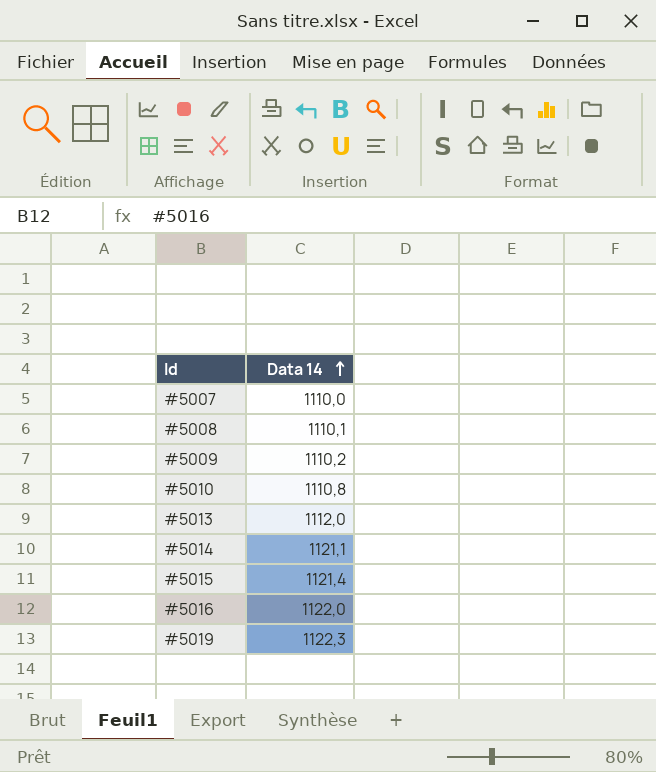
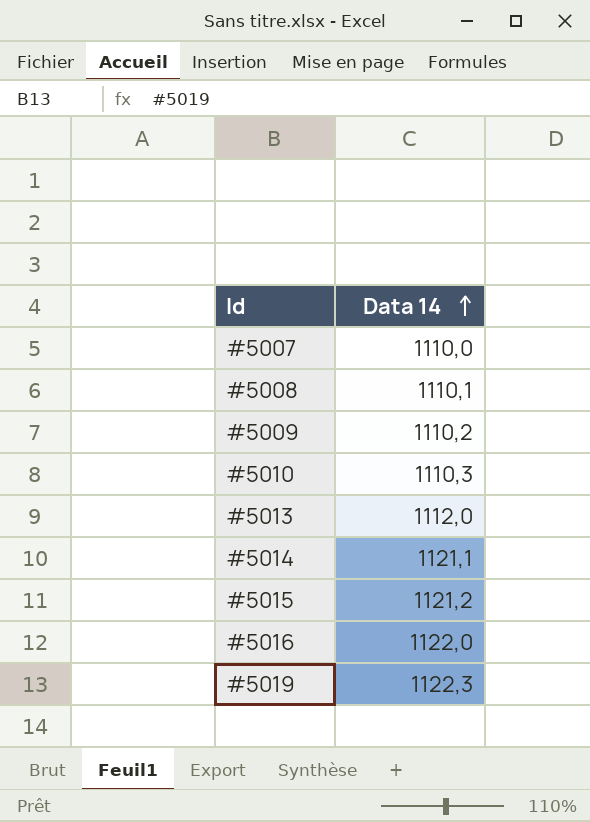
#5010 | Data 14: 1110,8 -> 1110,3
#5015 | Data 14: 1121,4 -> 1121,2

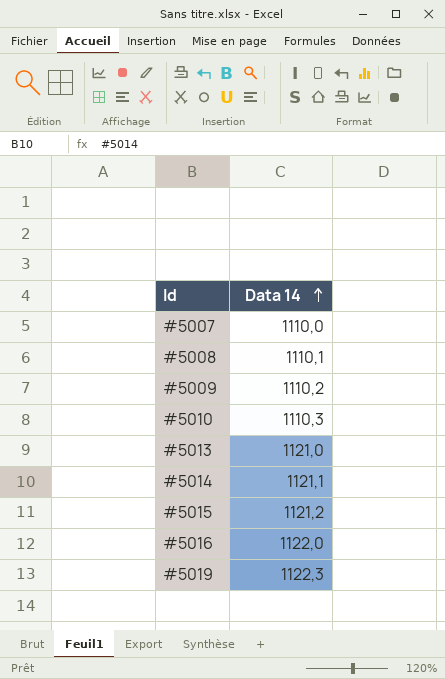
#5013 | Data 14: 1112,0 -> 1121,0

